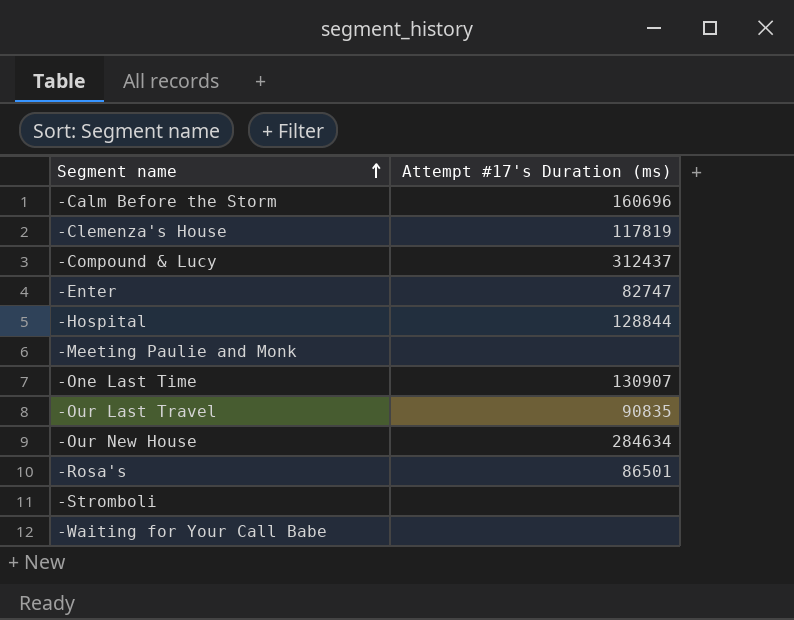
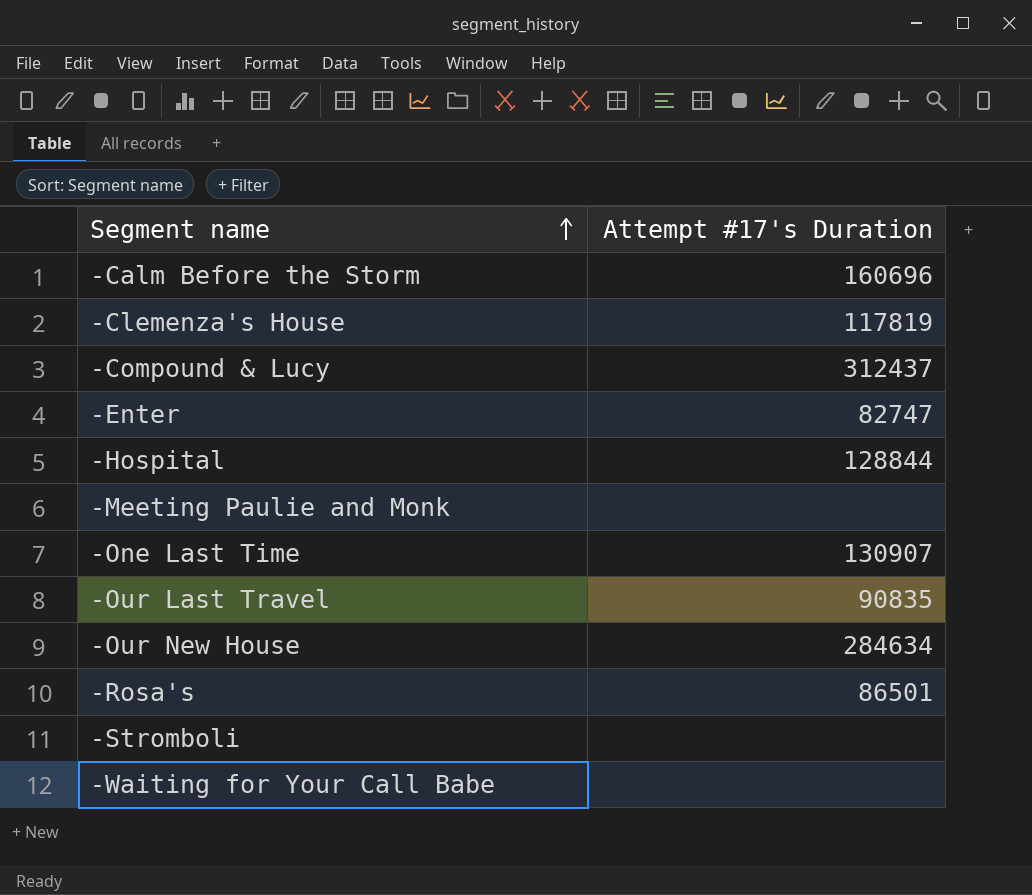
column name: Attempt #17's Duration (ms) -> Attempt #17's Duration

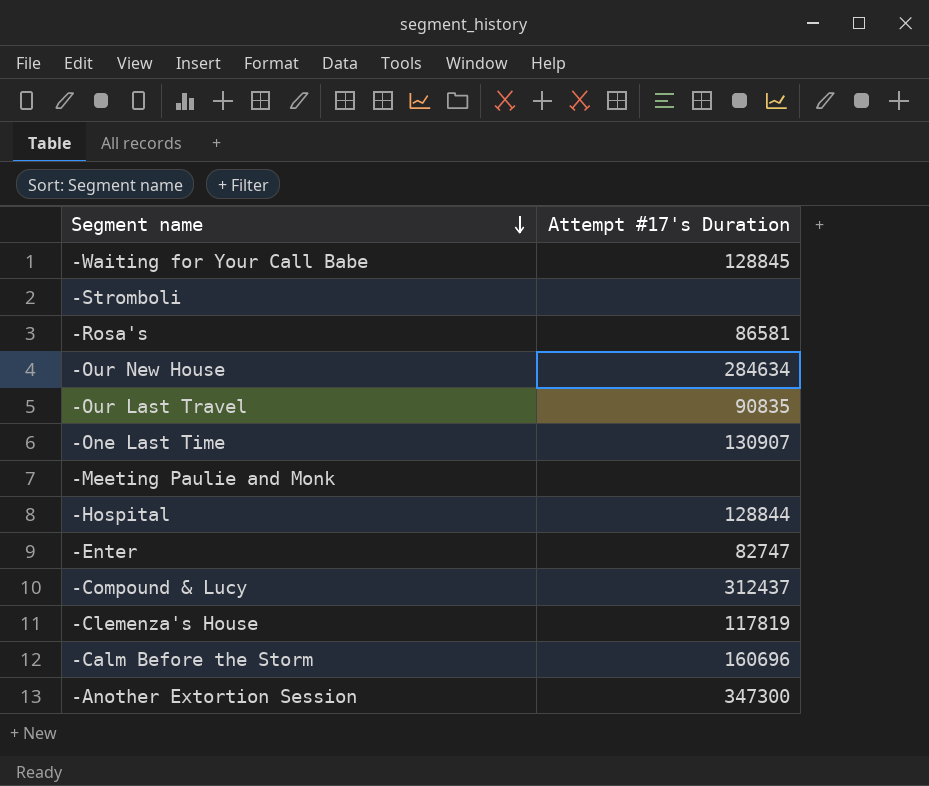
row order: Segment name ascending -> Segment name descending
-Waiting for Your Call Babe | Attempt #17's Duration: none -> 128845
-Rosa's | Attempt #17's Duration: 86501 -> 86581
row -Another Extortion Session: none -> 347300

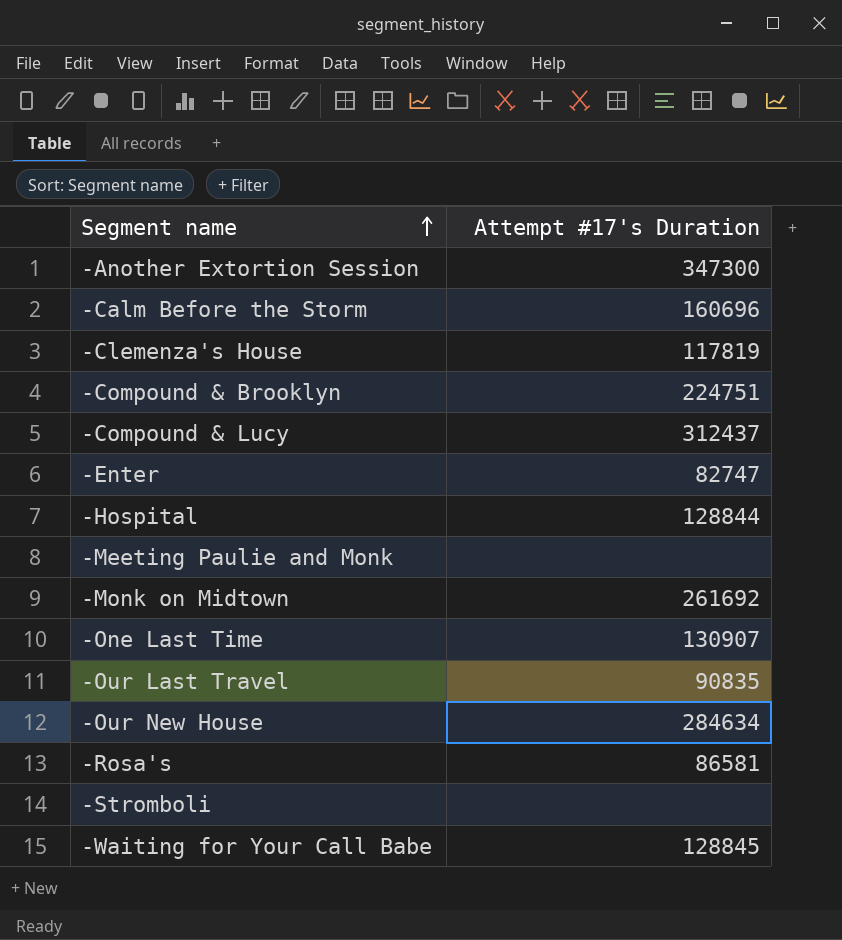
row order: Segment name descending -> Segment name ascending
row -Compound & Brooklyn: none -> 224751
row -Monk on Midtown: none -> 261692

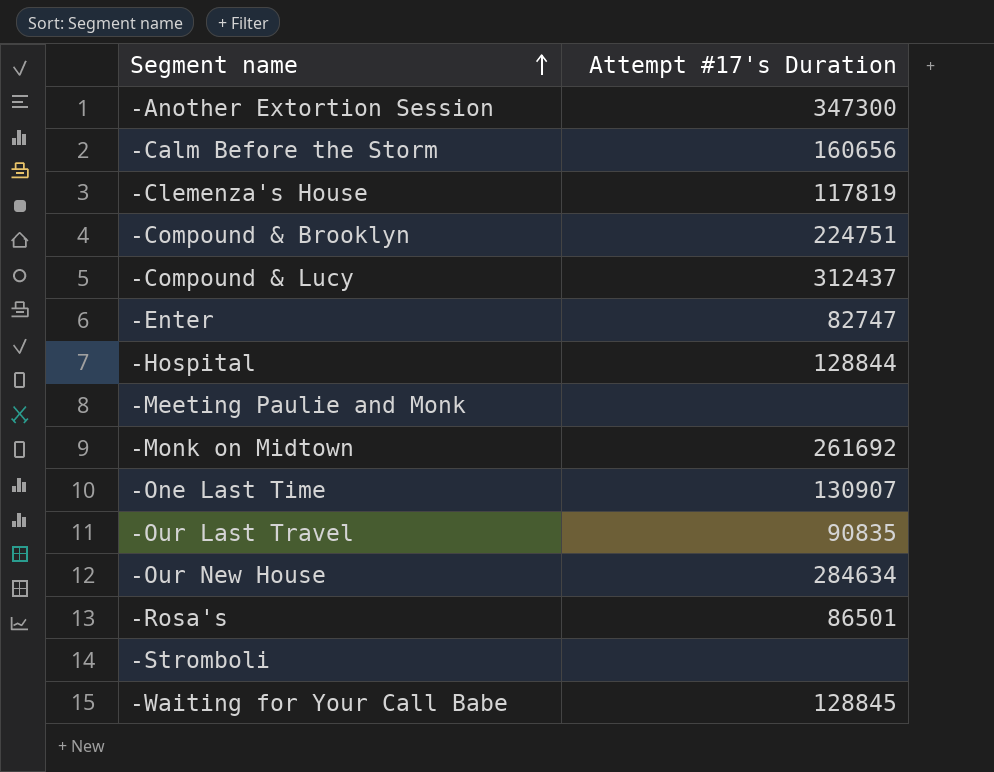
-Calm Before the Storm | Attempt #17's Duration: 160696 -> 160656
-Rosa's | Attempt #17's Duration: 86581 -> 86501

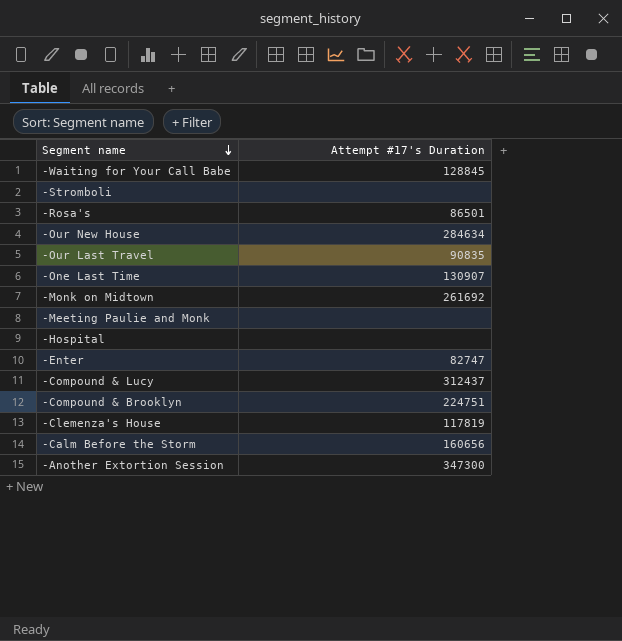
row order: Segment name ascending -> Segment name descending
-Hospital | Attempt #17's Duration: 128844 -> none

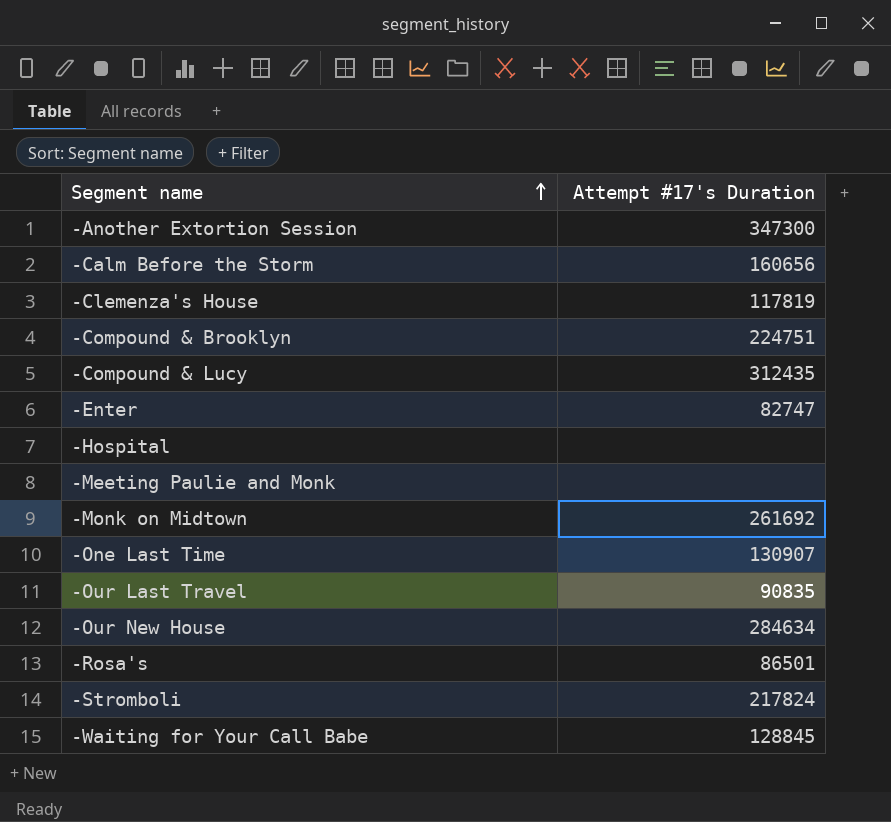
row order: Segment name descending -> Segment name ascending
-Compound & Lucy | Attempt #17's Duration: 312437 -> 312435
-Stromboli | Attempt #17's Duration: none -> 217824

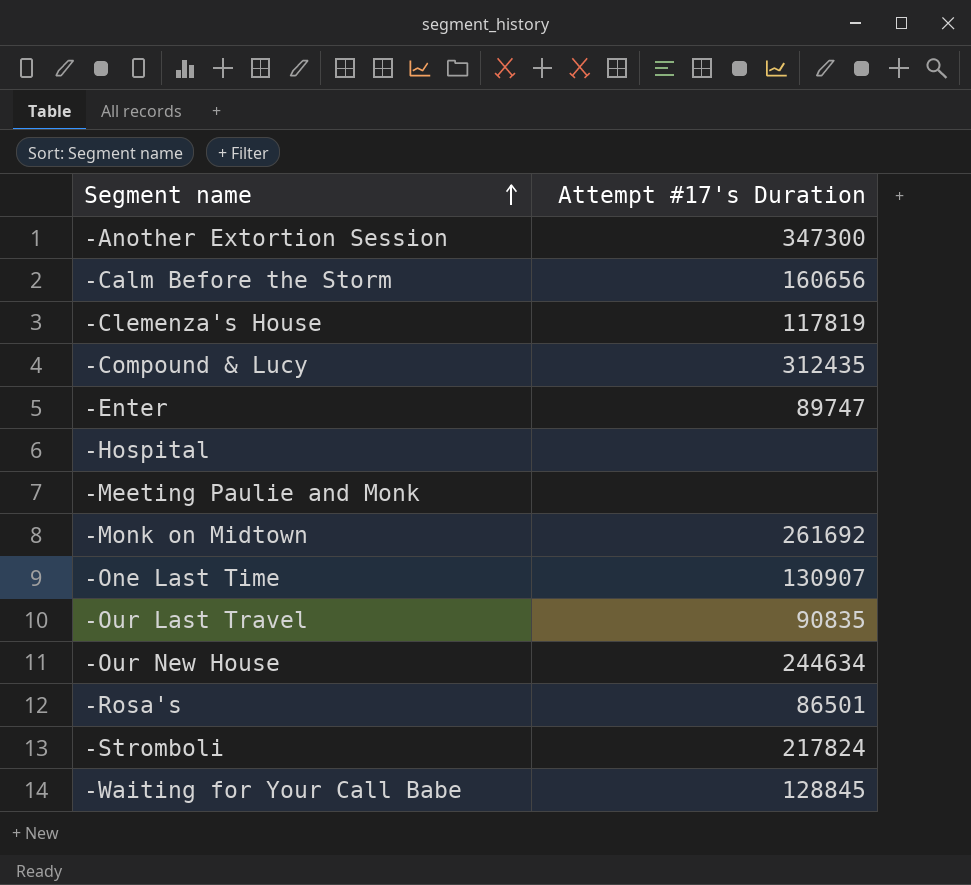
row -Compound & Brooklyn: 224751 -> none
-Enter | Attempt #17's Duration: 82747 -> 89747
-Our New House | Attempt #17's Duration: 284634 -> 244634

